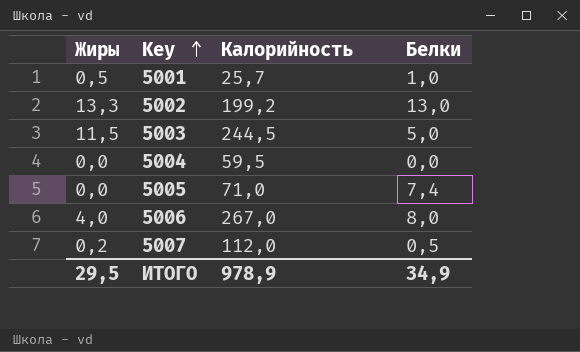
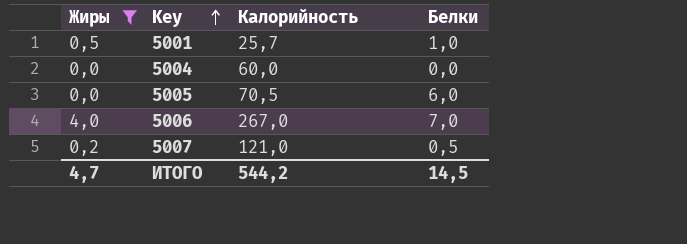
filter: none -> Жиры <= 4,0
5004 | Калорийность: 59,5 -> 60,0
5005 | Калорийность: 71,0 -> 70,5
5005 | Белки: 7,4 -> 6,0
5006 | Белки: 8,0 -> 7,0
5007 | Калорийность: 112,0 -> 121,0
ИТОГО | Жиры: 29,5 -> 4,7
ИТОГО | Калорийность: 978,9 -> 544,2
ИТОГО | Белки: 34,9 -> 14,5

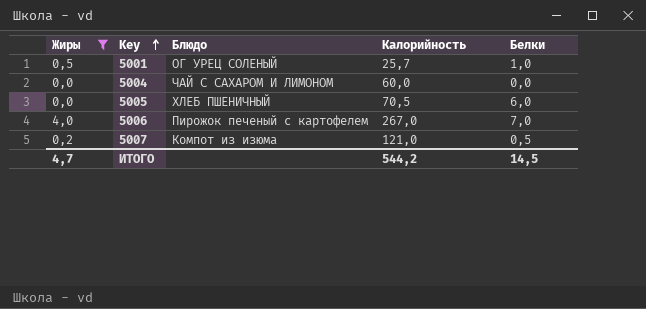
column Блюдо | position: none -> 3

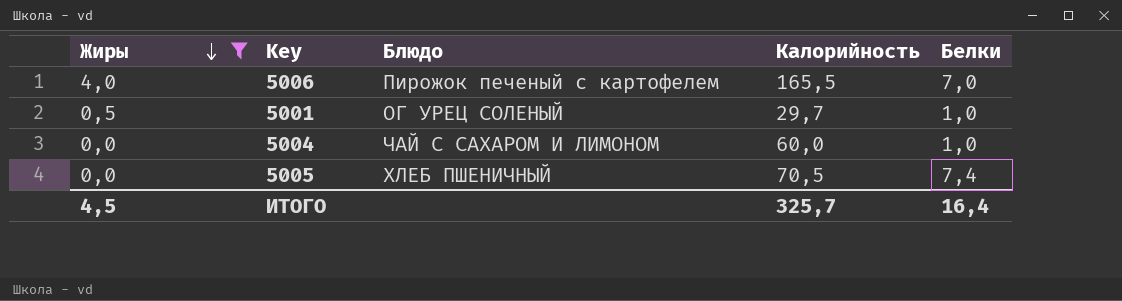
row order: Key ascending -> Жиры descending
row 5007: 0,2 | Компот из изюма | 121,0 | 0,5 -> none
5006 | Калорийность: 267,0 -> 165,5
5001 | Калорийность: 25,7 -> 29,7
5004 | Белки: 0,0 -> 1,0
5005 | Белки: 6,0 -> 7,4
ИТОГО | Жиры: 4,7 -> 4,5
ИТОГО | Калорийность: 544,2 -> 325,7
ИТОГО | Белки: 14,5 -> 16,4

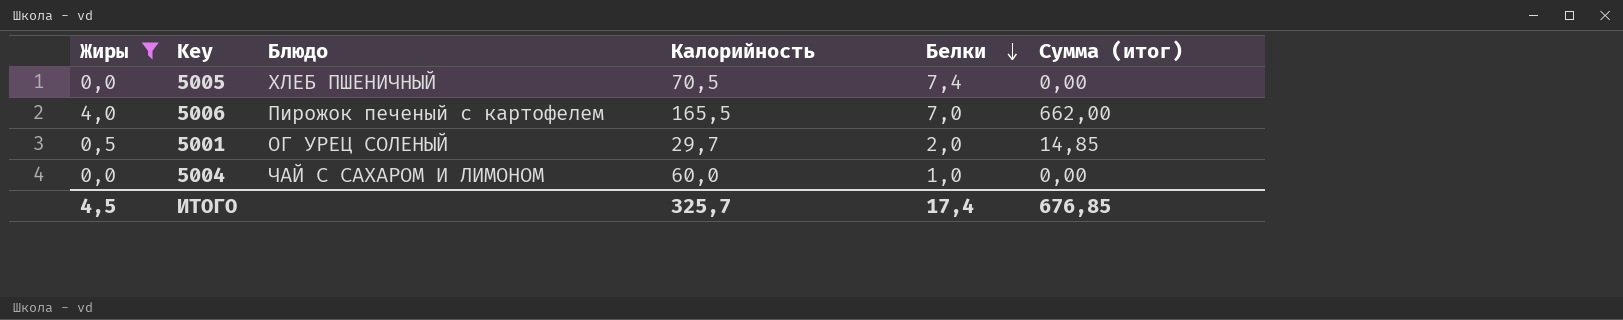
row order: Жиры descending -> Белки descending
column Сумма (итог) | formula: none -> [Жиры] * [Калорийность]
5001 | Белки: 1,0 -> 2,0
ИТОГО | Белки: 16,4 -> 17,4

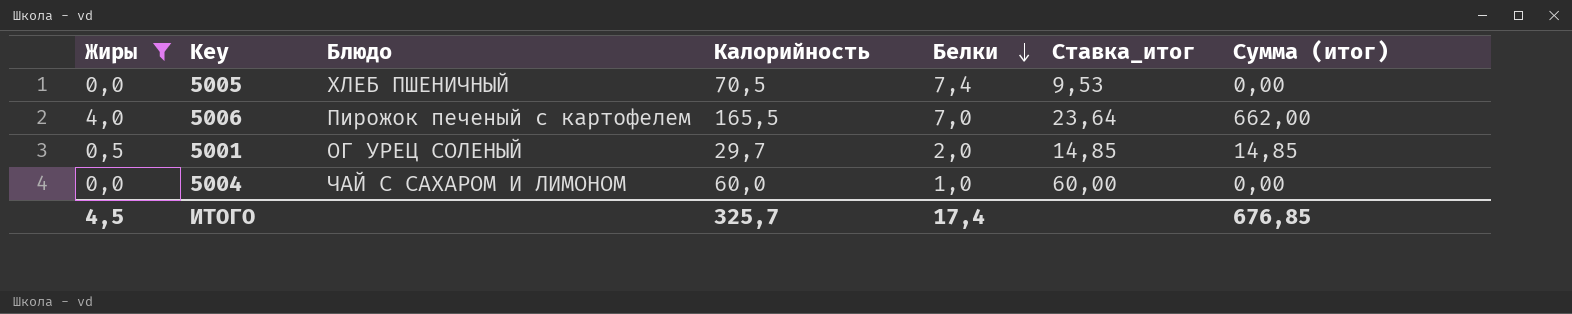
column Ставка_итог | formula: none -> [Калорийность] / [Белки]

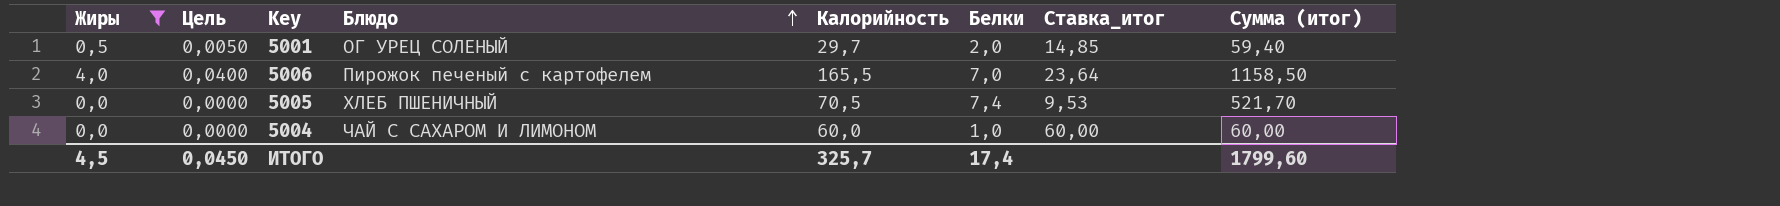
row order: Белки descending -> Блюдо ascending
column Цель | formula: none -> [Жиры] * 0,01
column Сумма (итог) | formula: [Жиры] * [Калорийность] -> [Калорийность] * [Белки]
ИТОГО | Сумма (итог): 676,85 -> 1799,60

